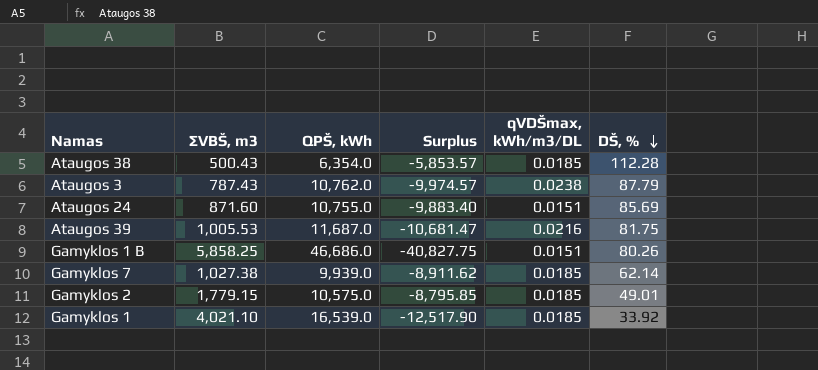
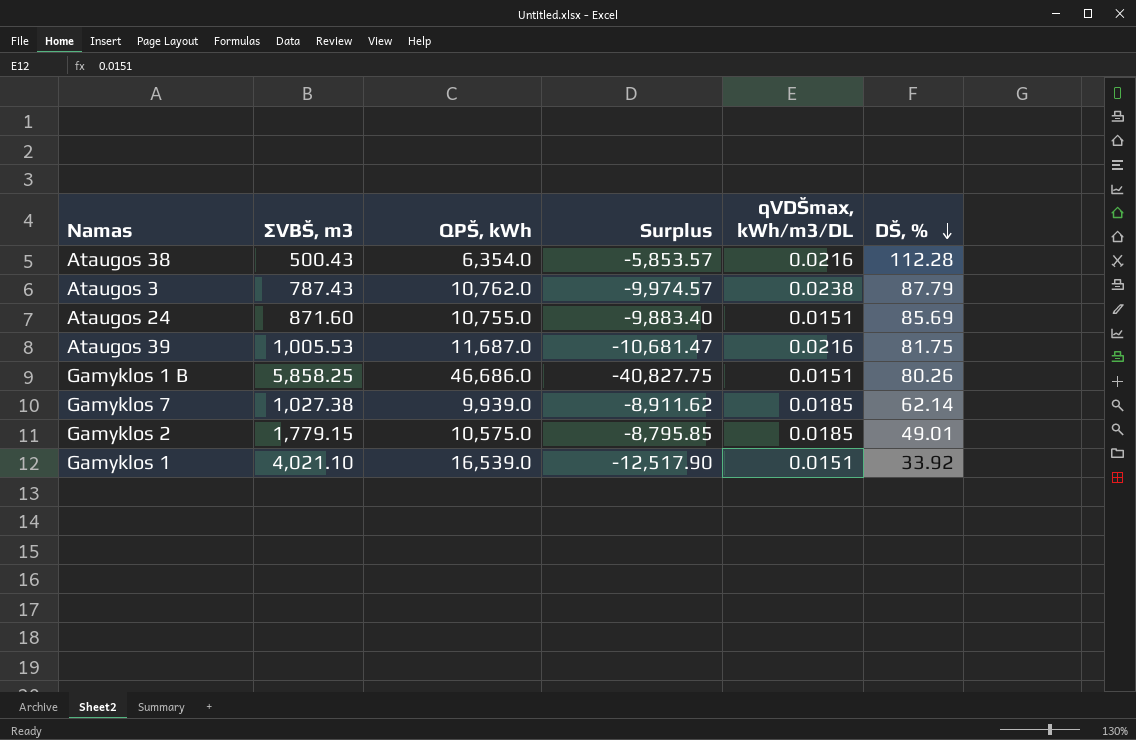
Ataugos 38 | qVDŠmax, kWh/m3/DL: 0.0185 -> 0.0216
Gamyklos 1 | qVDŠmax, kWh/m3/DL: 0.0185 -> 0.0151

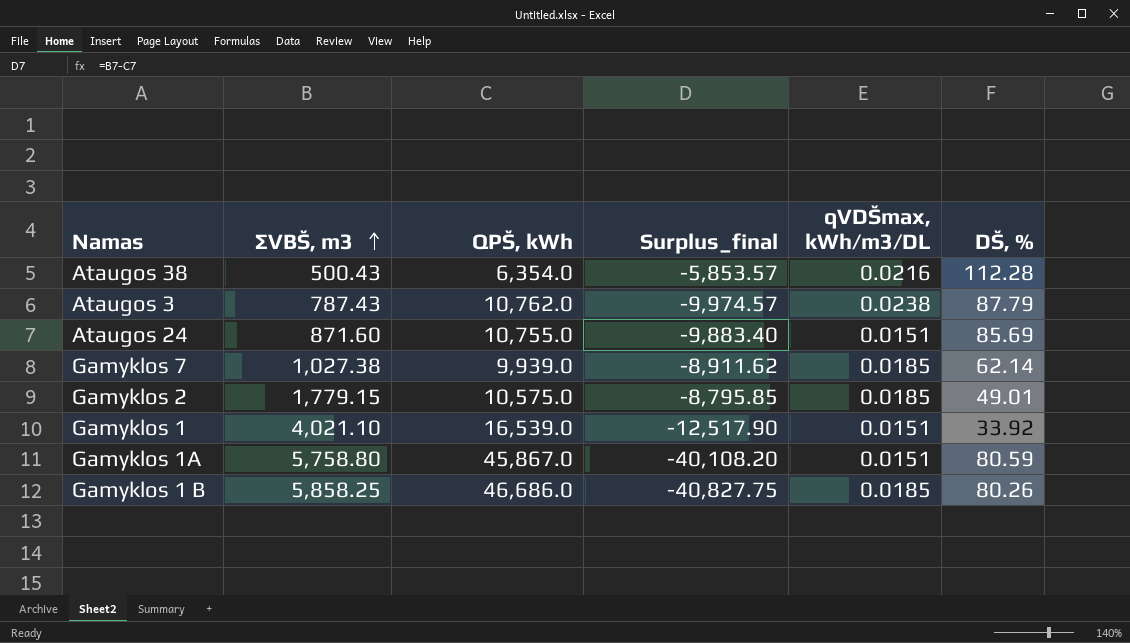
row order: DŠ, % descending -> ∑VBŠ, m3 ascending
column name: Surplus -> Surplus_final
row Ataugos 39: 1,005.53 | 11,687.0 | -10,681.47 | 0.0216 | 81.75 -> none
row Gamyklos 1A: none -> 5,758.80 | 45,867.0 | -40,108.20 | 0.0151 | 80.59
Gamyklos 1 B | qVDŠmax, kWh/m3/DL: 0.0151 -> 0.0185

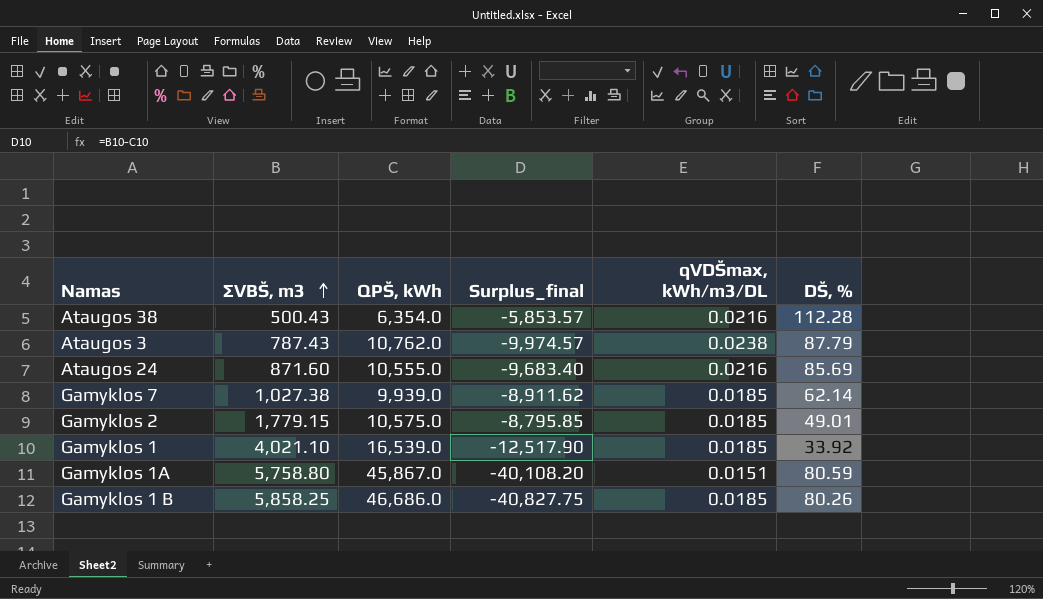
Ataugos 24 | QPŠ, kWh: 10,755.0 -> 10,555.0
Ataugos 24 | Surplus_final: -9,883.40 -> -9,683.40
Ataugos 24 | qVDŠmax, kWh/m3/DL: 0.0151 -> 0.0216
Gamyklos 1 | qVDŠmax, kWh/m3/DL: 0.0151 -> 0.0185

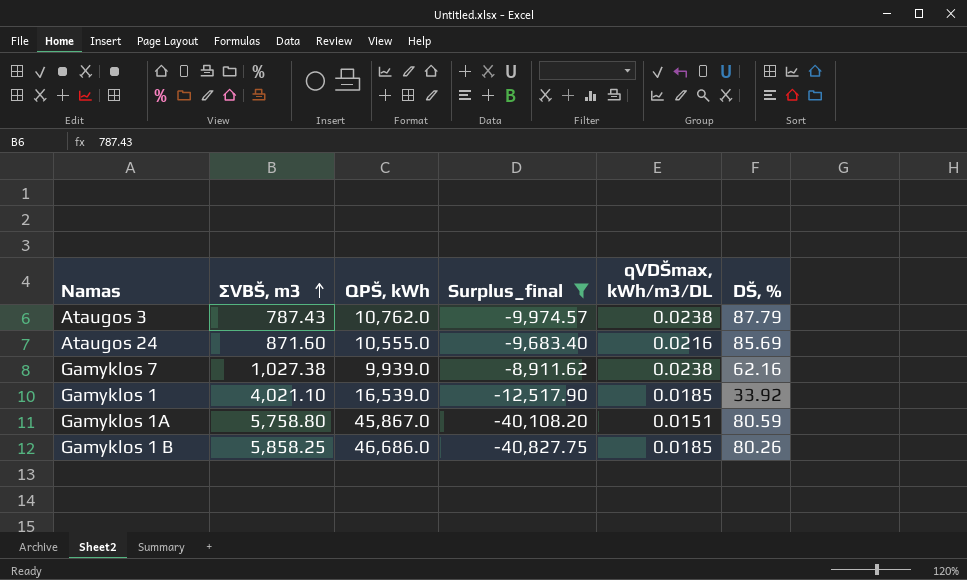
filter: none -> Surplus_final <= -8,911.62
Gamyklos 7 | qVDŠmax, kWh/m3/DL: 0.0185 -> 0.0238
Gamyklos 7 | DŠ, %: 62.14 -> 62.16

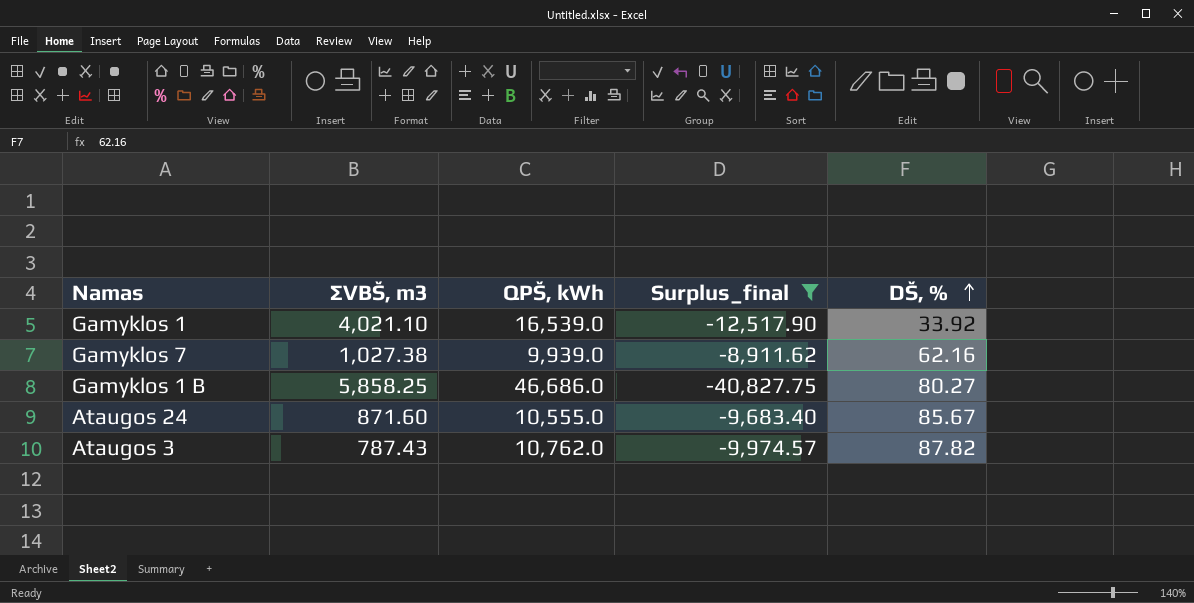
row order: ∑VBŠ, m3 ascending -> DŠ, % ascending
column qVDŠmax, kWh/m3/DL | position: 5 -> none
row Gamyklos 1A: 5,758.80 | 45,867.0 | -40,108.20 | 0.0151 | 80.59 -> none
Gamyklos 1 B | DŠ, %: 80.26 -> 80.27
Ataugos 24 | DŠ, %: 85.69 -> 85.67
Ataugos 3 | DŠ, %: 87.79 -> 87.82

